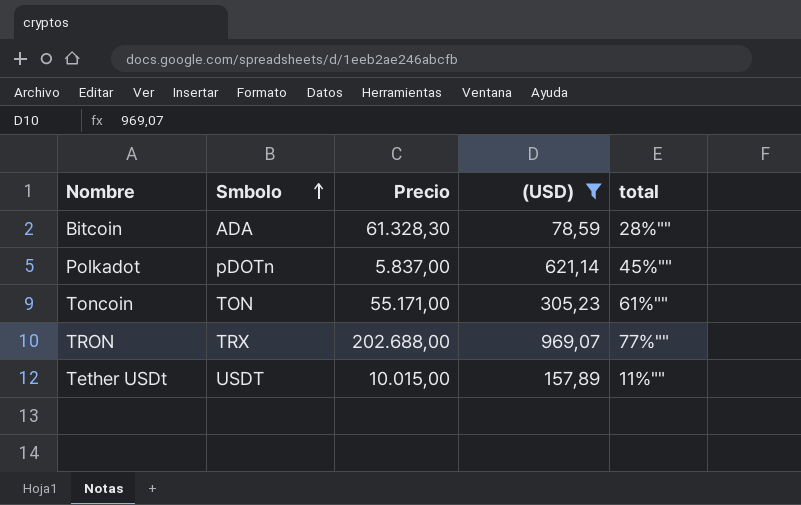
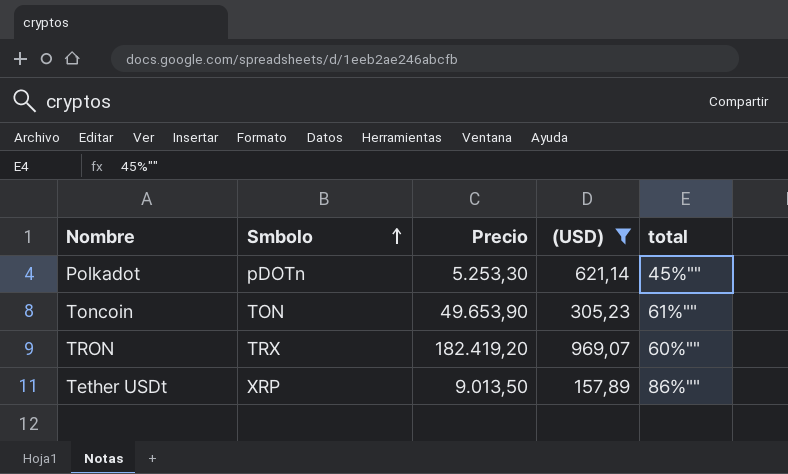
row Bitcoin: ADA | 61.328,30 | 78,59 | 28%"" -> none
Polkadot | Precio: 5.837,00 -> 5.253,30
Toncoin | Precio: 55.171,00 -> 49.653,90
TRON | Precio: 202.688,00 -> 182.419,20
TRON | total: 77%"" -> 60%""
Tether USDt | Smbolo: USDT -> XRP
Tether USDt | Precio: 10.015,00 -> 9.013,50
Tether USDt | total: 11%"" -> 86%""

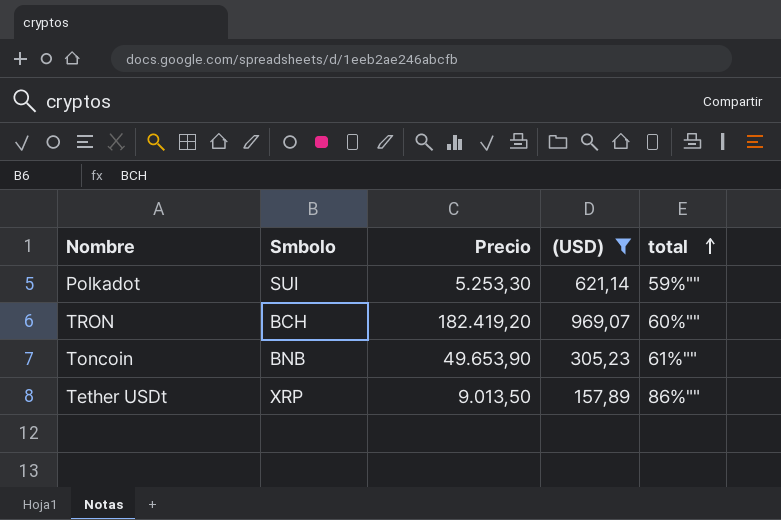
row order: Smbolo ascending -> total ascending
Polkadot | Smbolo: pDOTn -> SUI
Polkadot | total: 45%"" -> 59%""
TRON | Smbolo: TRX -> BCH
Toncoin | Smbolo: TON -> BNB

